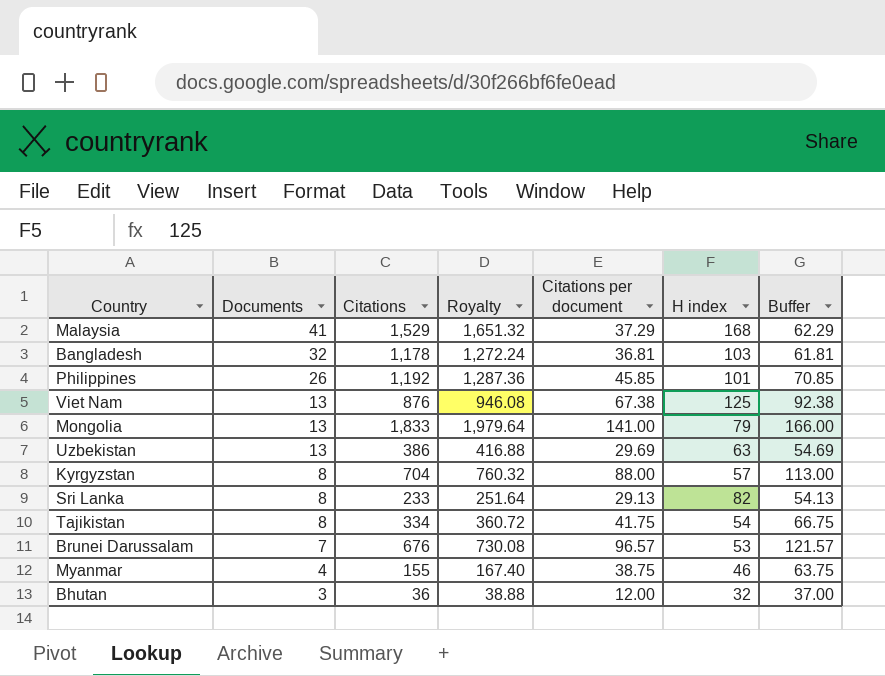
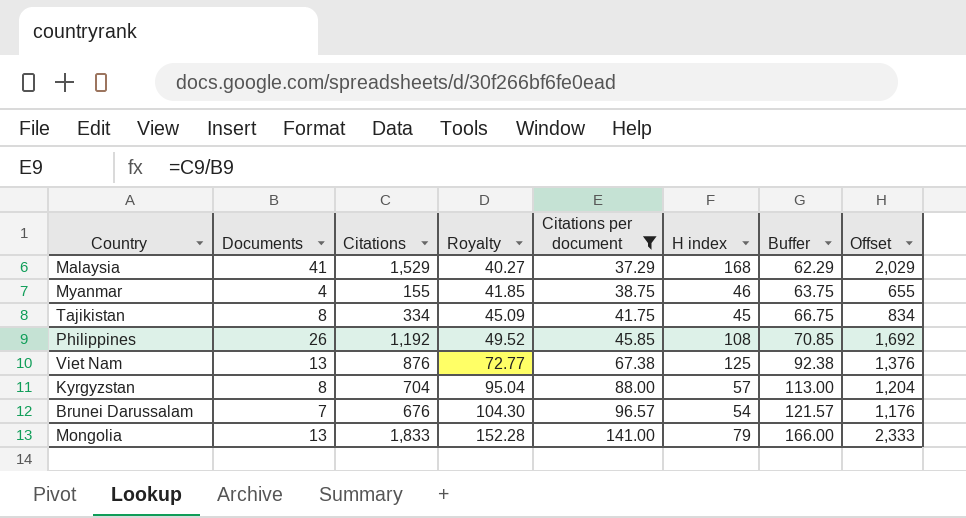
filter: none -> Citations per document >= 37.29
row order: Documents descending -> Royalty ascending
column Royalty | formula: [Citations] * 1.08 -> [Citations per document] * 1.08
column Offset | formula: none -> [Citations] + 500
Tajikistan | H index: 54 -> 45
Philippines | H index: 101 -> 108
Brunei Darussalam | H index: 53 -> 54

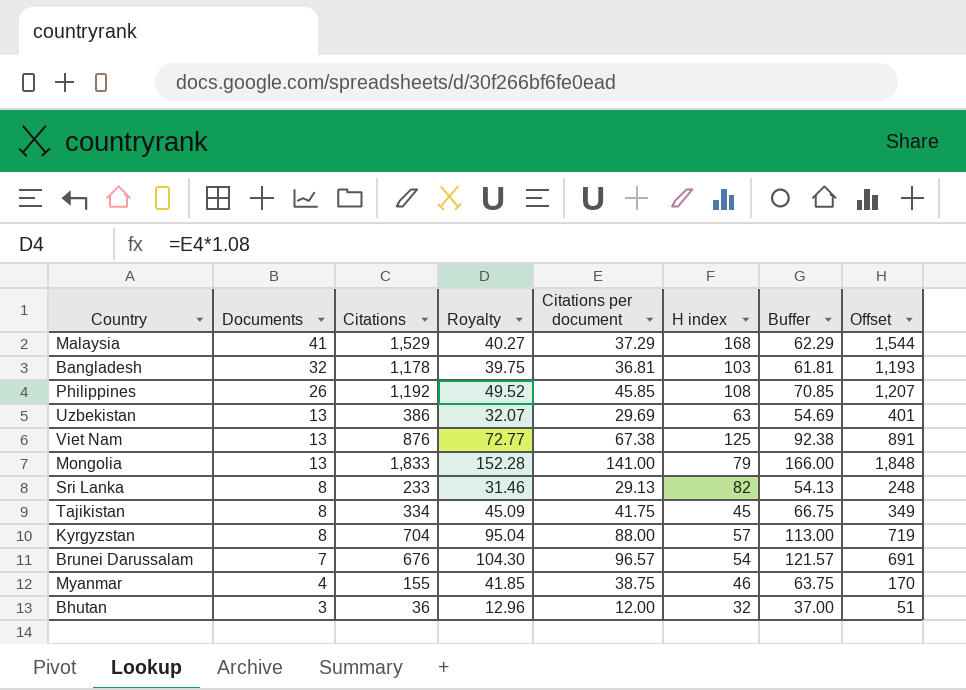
filter: Citations per document >= 37.29 -> none
row order: Royalty ascending -> Documents descending
column Offset | formula: [Citations] + 500 -> [Citations] + 15

